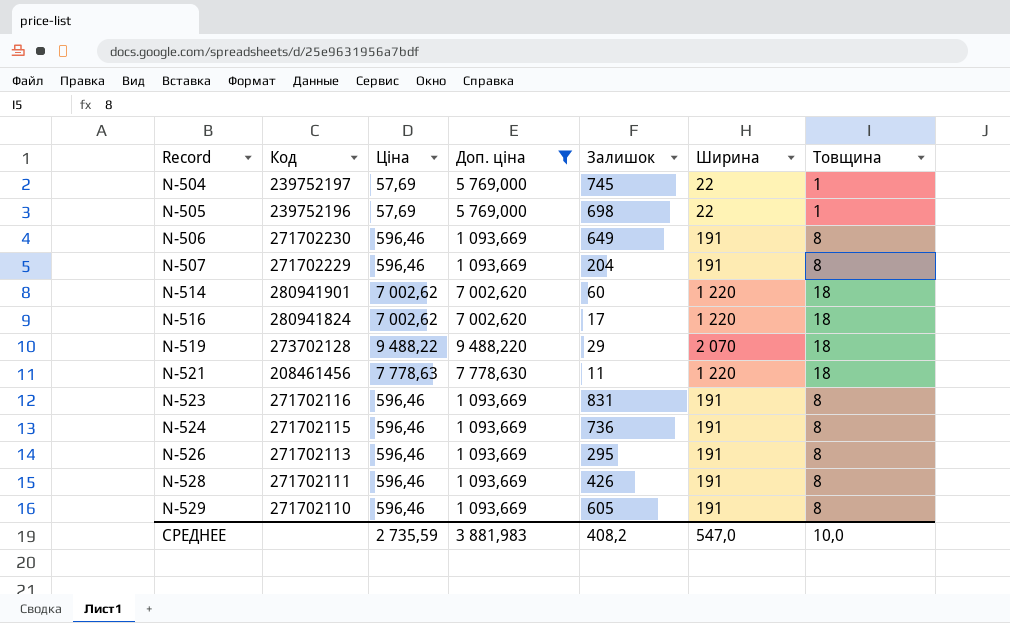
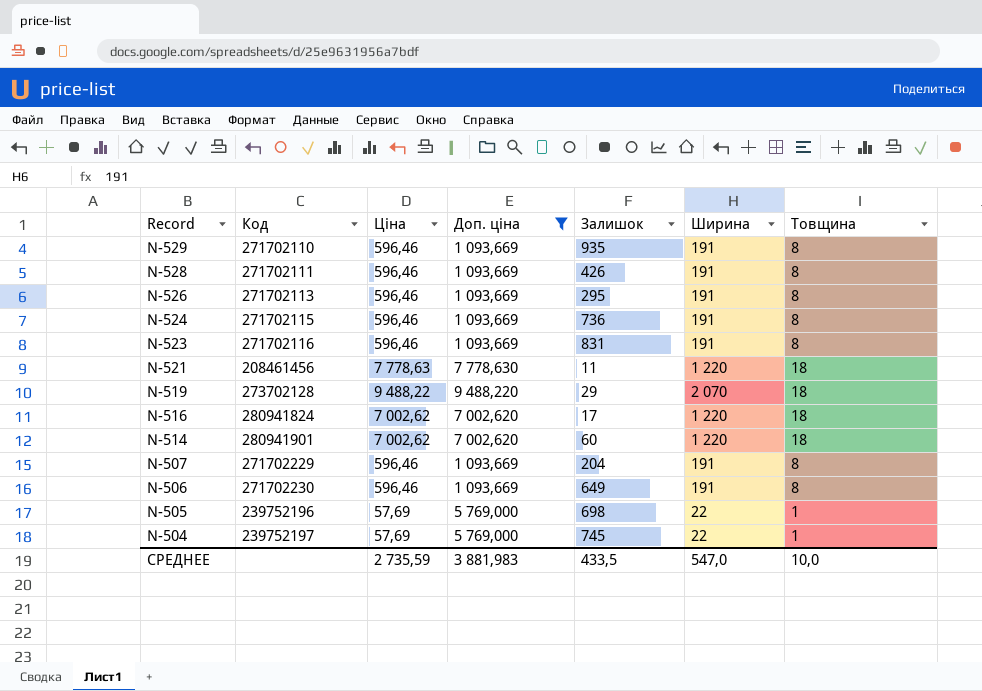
row order: Record ascending -> Record descending
N-529 | Залишок: 605 -> 935
СРЕДНЕЕ | Залишок: 408,2 -> 433,5

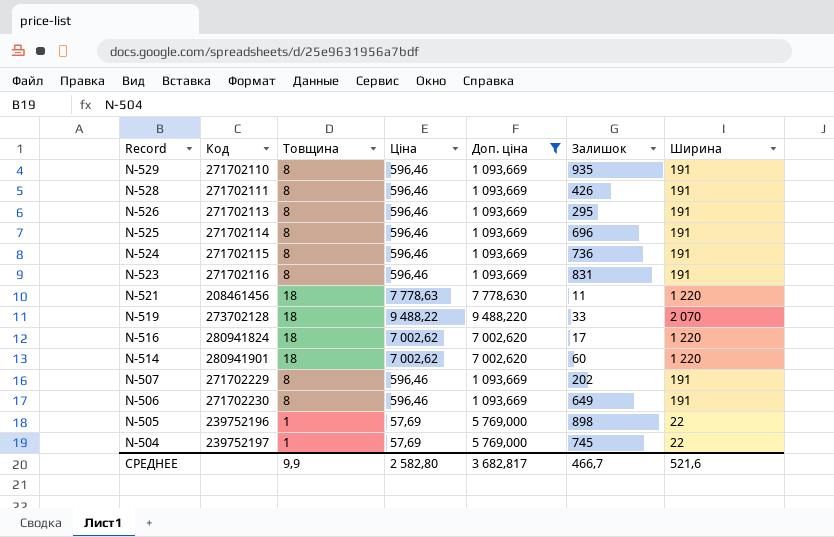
column Товщина | position: 7 -> 3
row N-525: none -> 271702114 | 8 | 596,46 | 1 093,669 | 696 | 191
N-519 | Залишок: 29 -> 33
N-507 | Залишок: 204 -> 202
N-505 | Залишок: 698 -> 898
СРЕДНЕЕ | Товщина: 10,0 -> 9,9
СРЕДНЕЕ | Ціна: 2 735,59 -> 2 582,80
СРЕДНЕЕ | Доп. ціна: 3 881,983 -> 3 682,817
СРЕДНЕЕ | Залишок: 433,5 -> 466,7
СРЕДНЕЕ | Ширина: 547,0 -> 521,6

